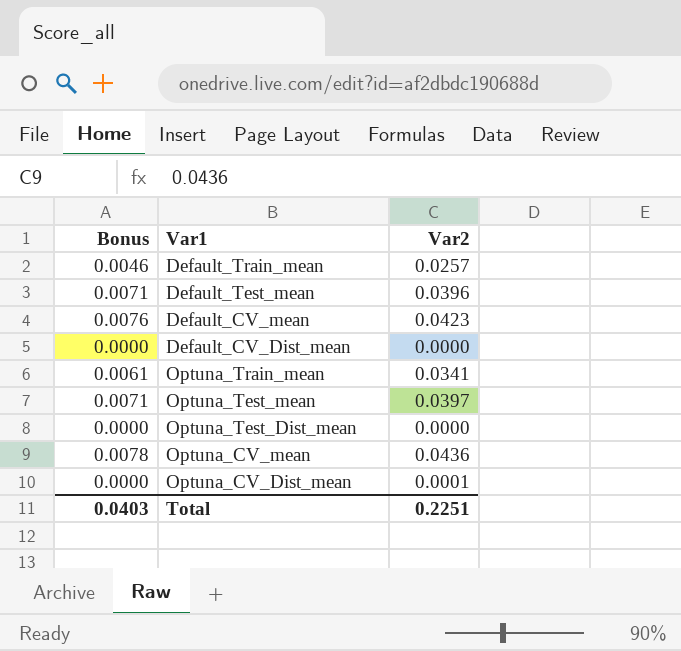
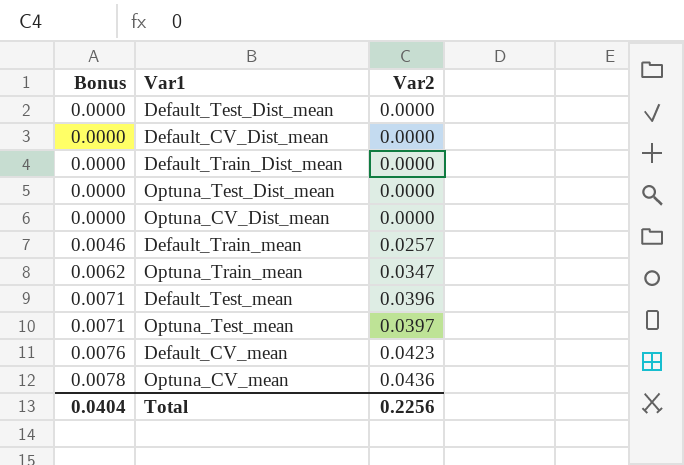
row order: none -> Bonus ascending
row Default_Test_Dist_mean: none -> 0.0000 | 0.0000
row Default_Train_Dist_mean: none -> 0.0000 | 0.0000
Optuna_CV_Dist_mean | Var2: 0.0001 -> 0.0000
Optuna_Train_mean | Bonus: 0.0061 -> 0.0062
Optuna_Train_mean | Var2: 0.0341 -> 0.0347
Total | Bonus: 0.0403 -> 0.0404
Total | Var2: 0.2251 -> 0.2256

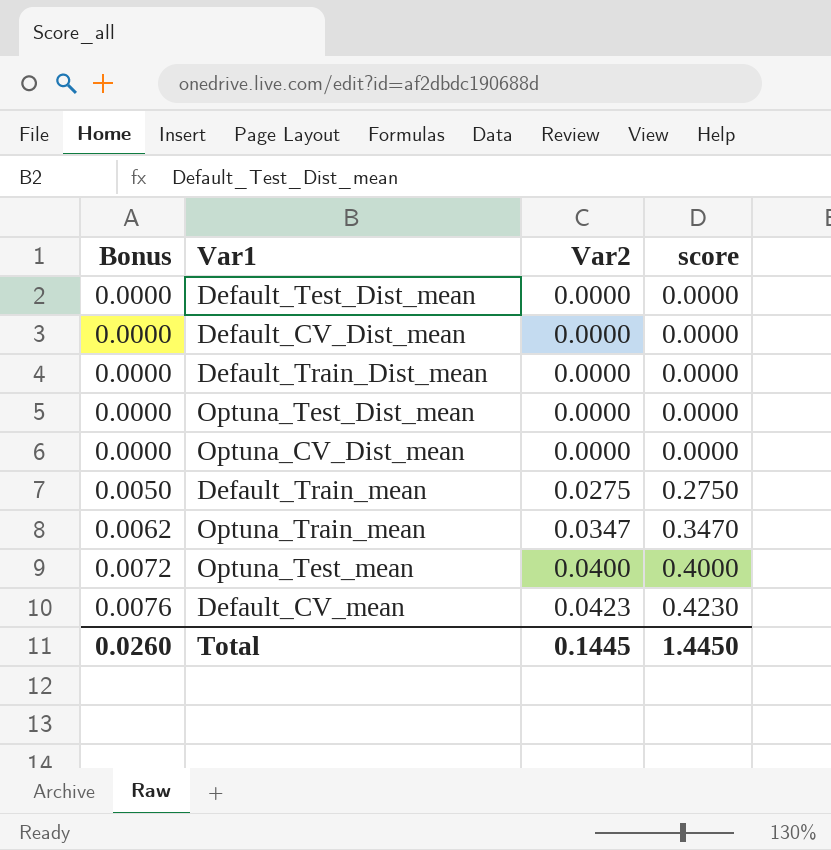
column score | formula: none -> [Var2] * 10
row Default_Test_mean: 0.0071 | 0.0396 -> none
row Optuna_CV_mean: 0.0078 | 0.0436 -> none
Default_Train_mean | Bonus: 0.0046 -> 0.0050
Default_Train_mean | Var2: 0.0257 -> 0.0275
Optuna_Test_mean | Bonus: 0.0071 -> 0.0072
Optuna_Test_mean | Var2: 0.0397 -> 0.0400
Total | Bonus: 0.0404 -> 0.0260
Total | Var2: 0.2256 -> 0.1445

